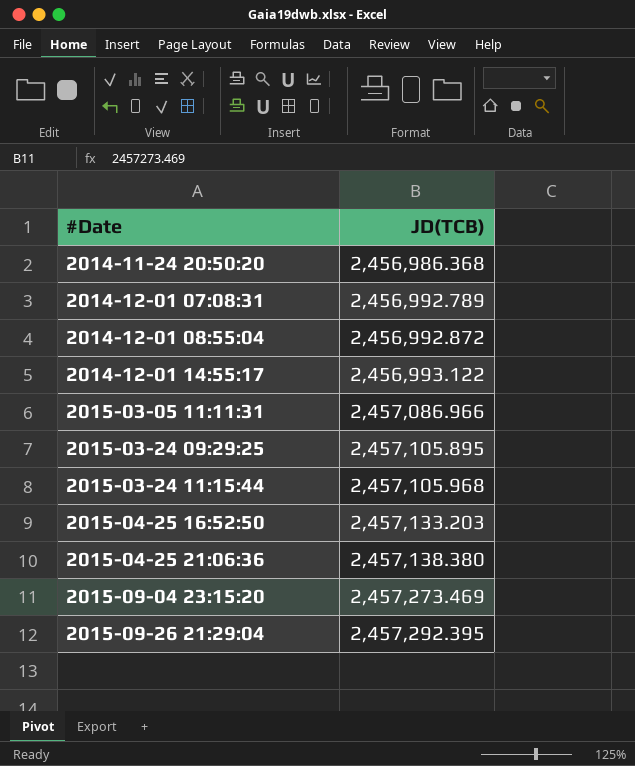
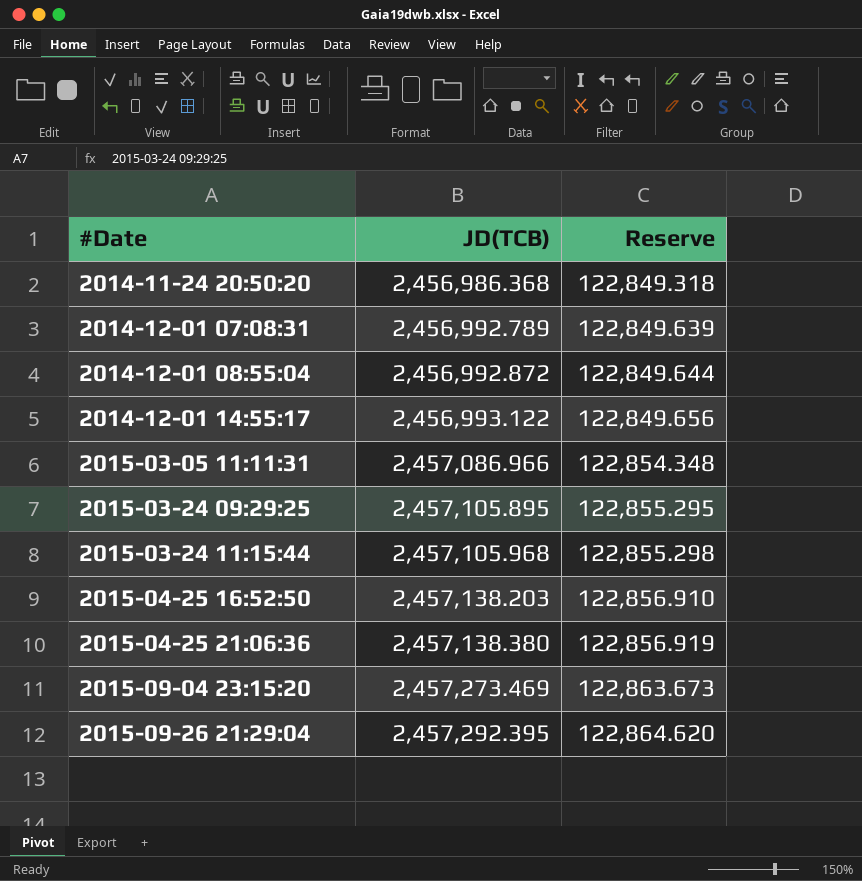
column Reserve | formula: none -> [JD(TCB)] * 0.05
2015-04-25 16:52:50 | JD(TCB): 2,457,133.203 -> 2,457,138.203

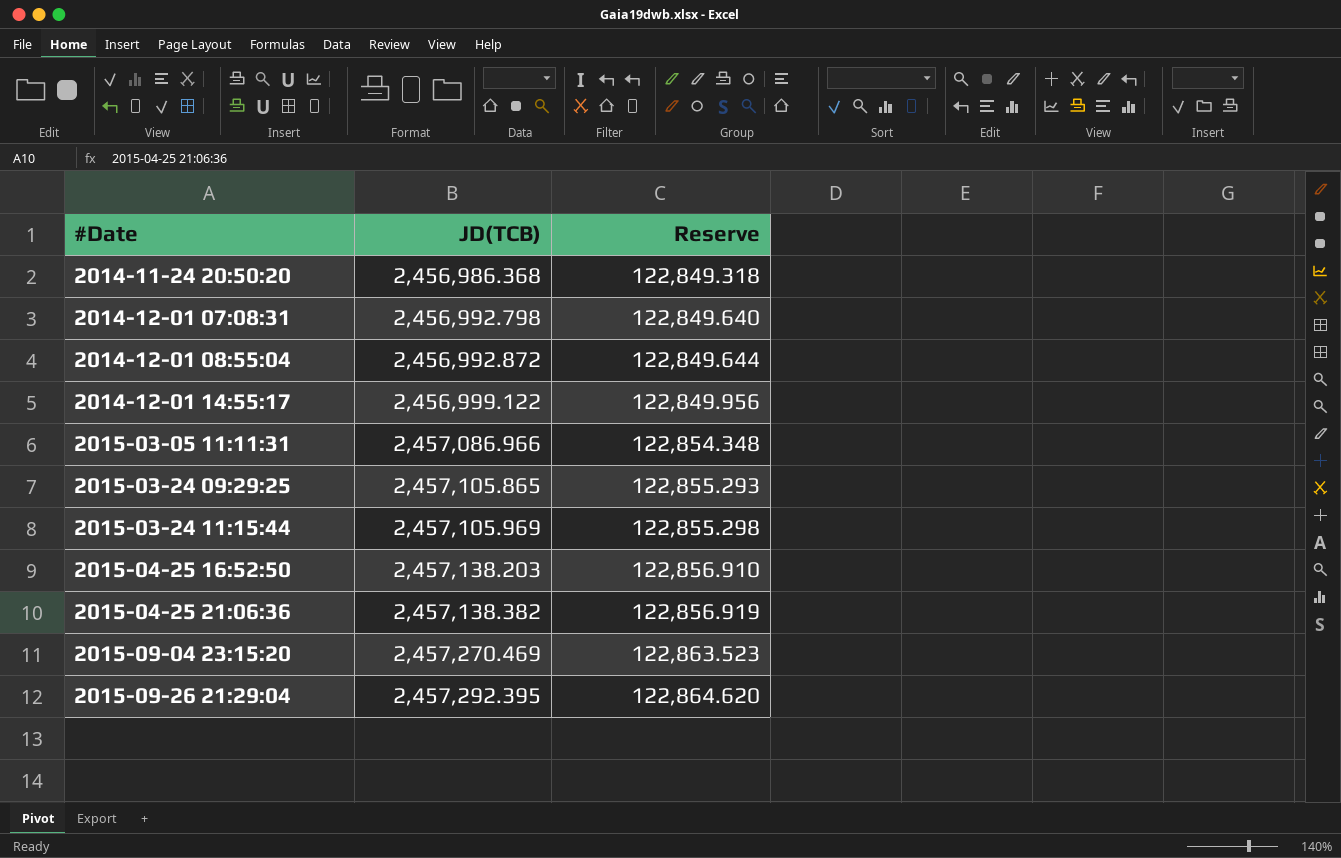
2014-12-01 07:08:31 | JD(TCB): 2,456,992.789 -> 2,456,992.798
2014-12-01 07:08:31 | Reserve: 122,849.639 -> 122,849.640
2014-12-01 14:55:17 | JD(TCB): 2,456,993.122 -> 2,456,999.122
2014-12-01 14:55:17 | Reserve: 122,849.656 -> 122,849.956
2015-03-24 09:29:25 | JD(TCB): 2,457,105.895 -> 2,457,105.865
2015-03-24 09:29:25 | Reserve: 122,855.295 -> 122,855.293
2015-03-24 11:15:44 | JD(TCB): 2,457,105.968 -> 2,457,105.969
2015-04-25 21:06:36 | JD(TCB): 2,457,138.380 -> 2,457,138.382
2015-09-04 23:15:20 | JD(TCB): 2,457,273.469 -> 2,457,270.469
2015-09-04 23:15:20 | Reserve: 122,863.673 -> 122,863.523

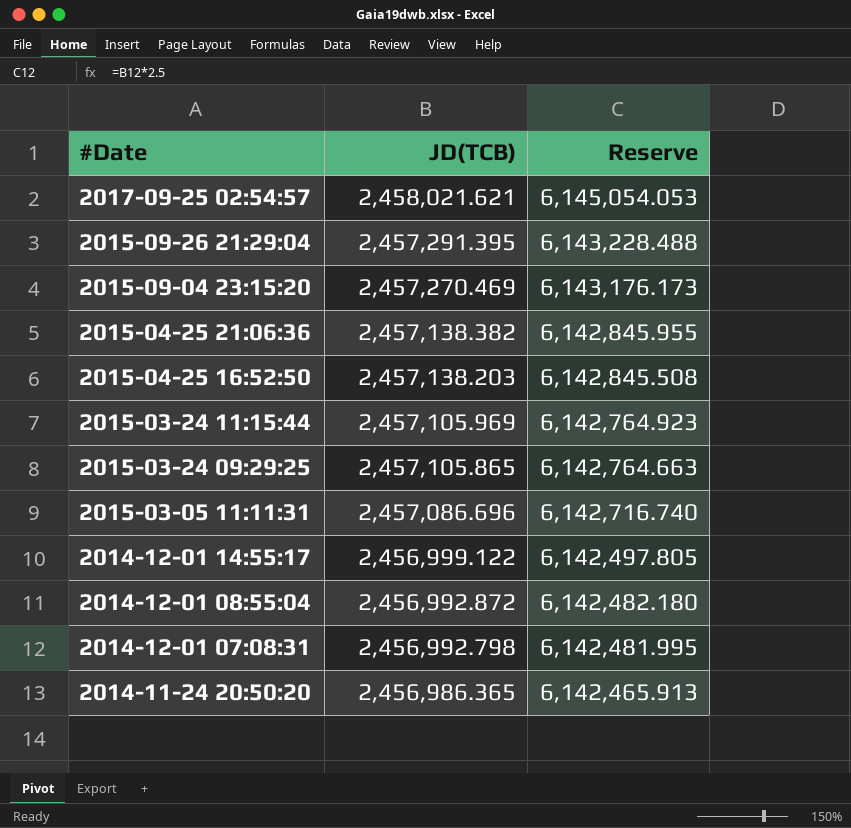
row order: #Date ascending -> #Date descending
column Reserve | formula: [JD(TCB)] * 0.05 -> [JD(TCB)] * 2.5
row 2017-09-25 02:54:57: none -> 2,458,021.621 | 6,145,054.053
2015-09-26 21:29:04 | JD(TCB): 2,457,292.395 -> 2,457,291.395
2015-03-05 11:11:31 | JD(TCB): 2,457,086.966 -> 2,457,086.696
2014-11-24 20:50:20 | JD(TCB): 2,456,986.368 -> 2,456,986.365

